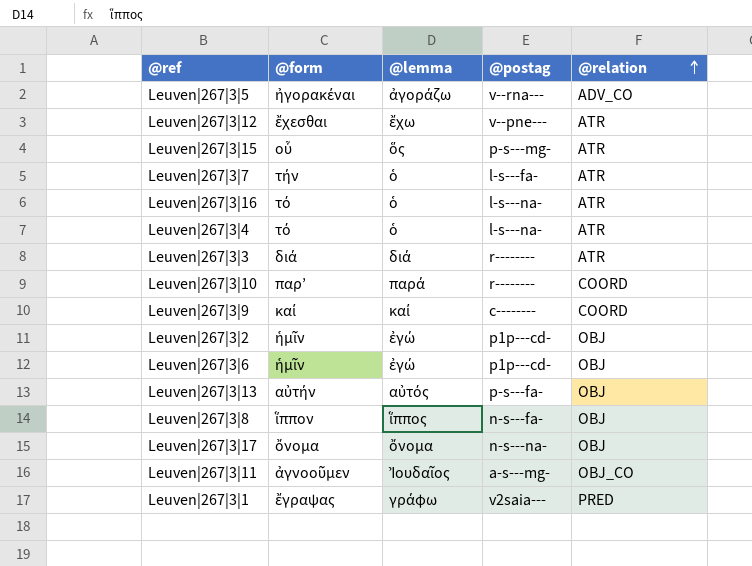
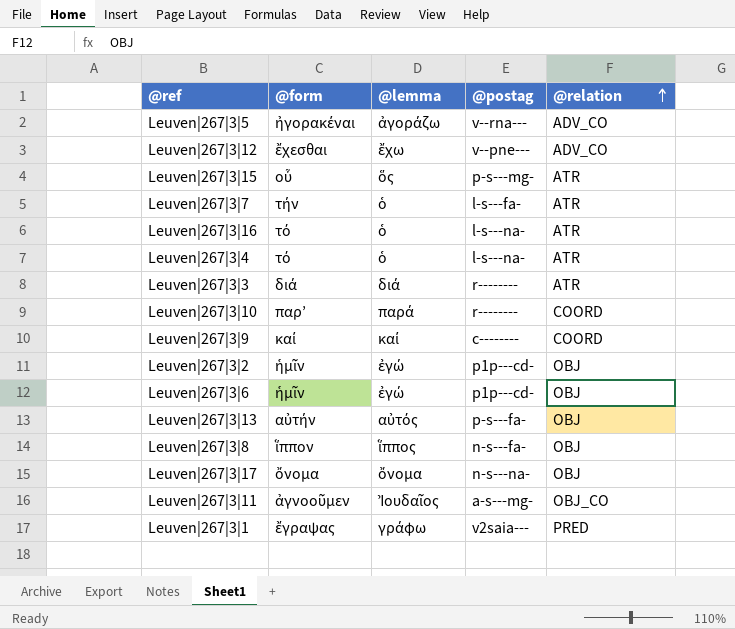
Leuven|267|3|12 | @relation: ATR -> ADV_CO

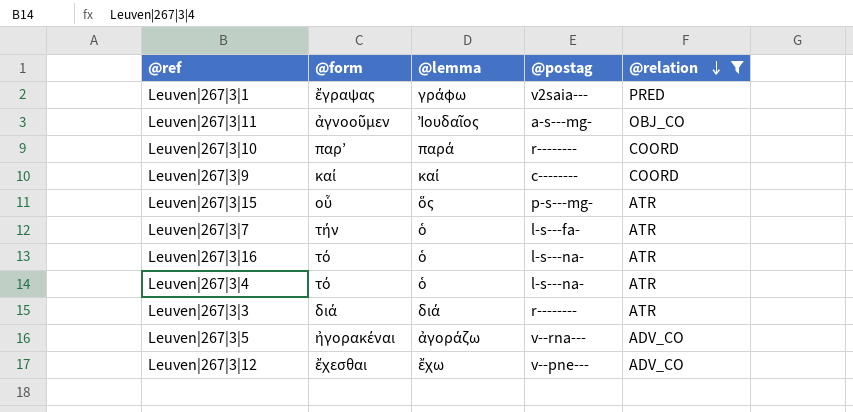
filter: none -> @relation != OBJ
row order: @relation ascending -> @relation descending

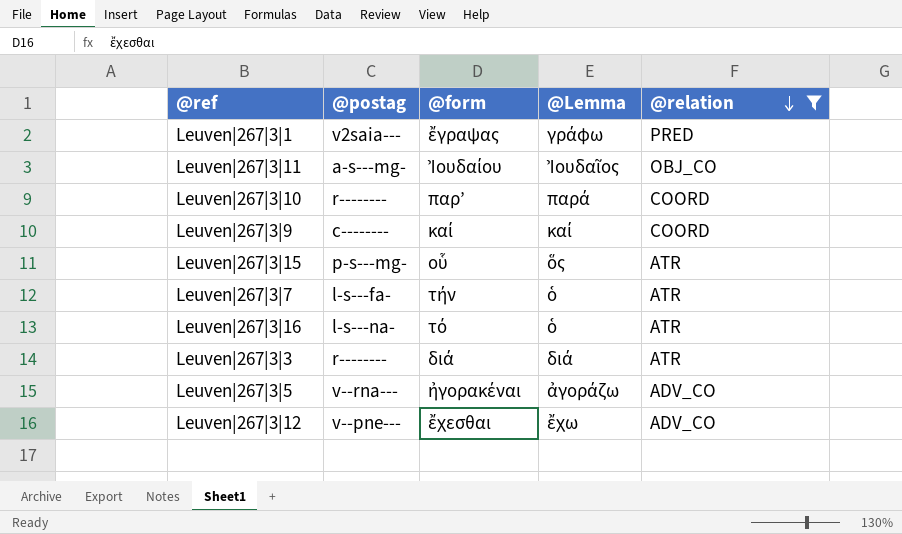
column @postag | position: 4 -> 2
column name: @lemma -> @Lemma
row Leuven|267|3|4: τό | ὁ | l-s---na- | ATR -> none
Leuven|267|3|11 | @form: ἀγνοοῦμεν -> Ἰουδαίου

